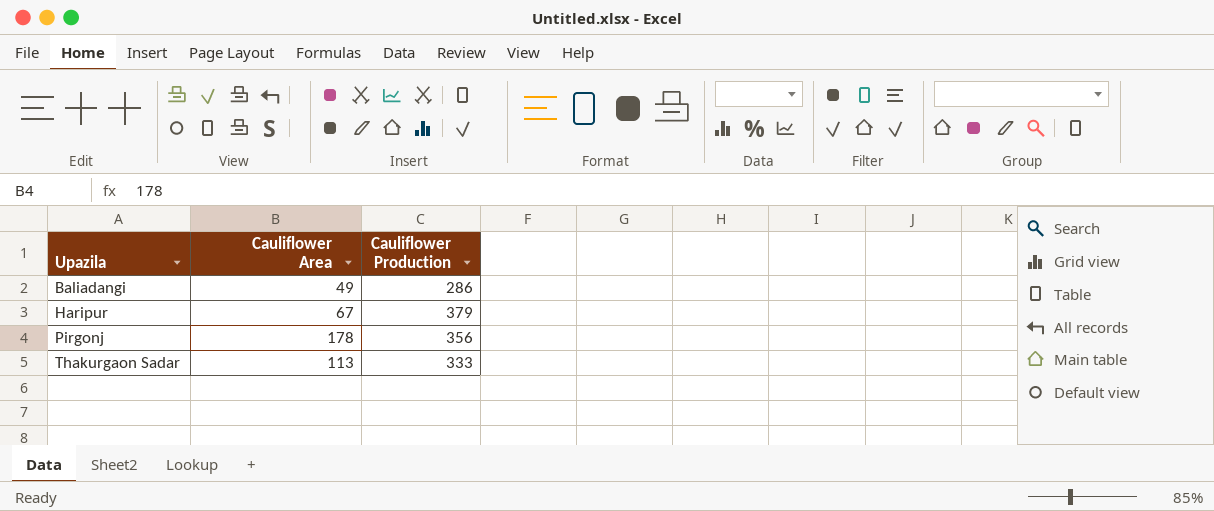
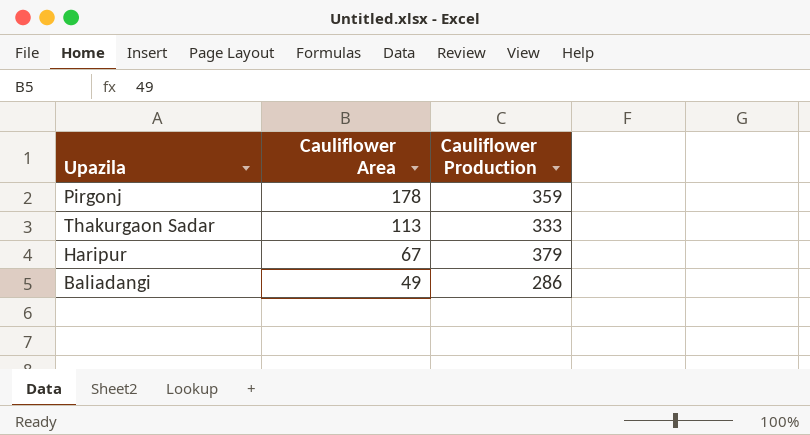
row order: Upazila ascending -> Cauliflower Area descending
Pirgonj | Cauliflower Production: 356 -> 359

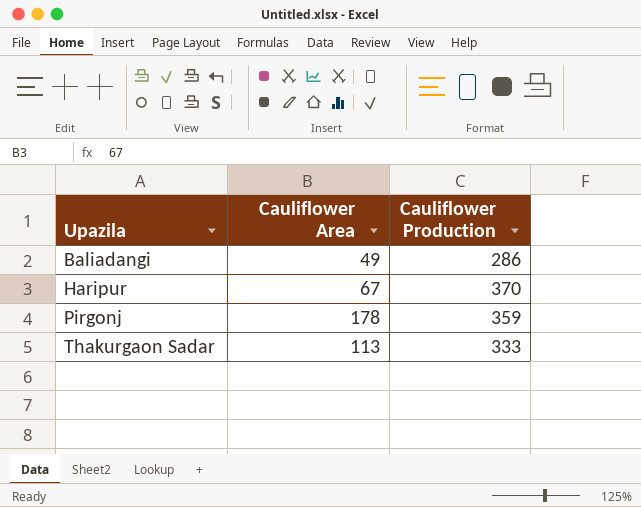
row order: Cauliflower Area descending -> Upazila ascending
Haripur | Cauliflower Production: 379 -> 370

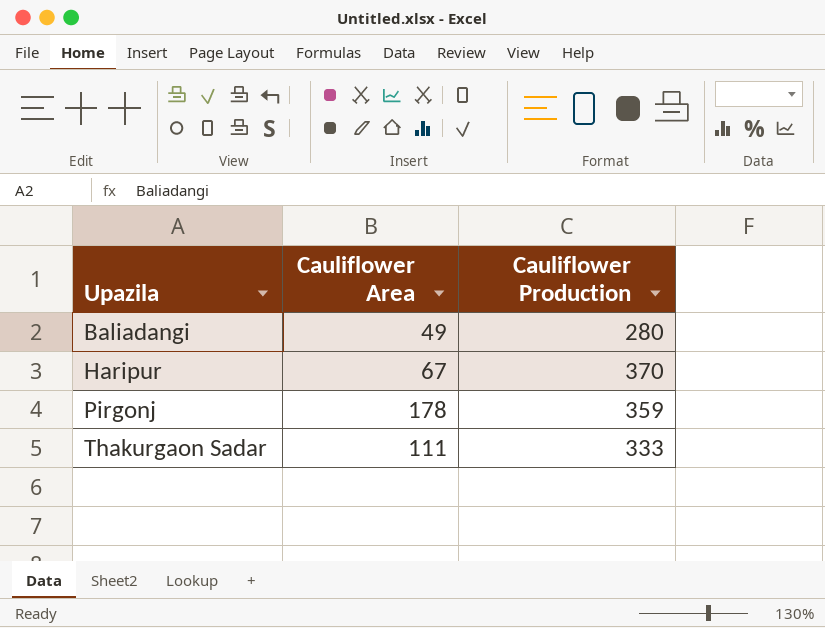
Baliadangi | Cauliflower Production: 286 -> 280
Thakurgaon Sadar | Cauliflower Area: 113 -> 111

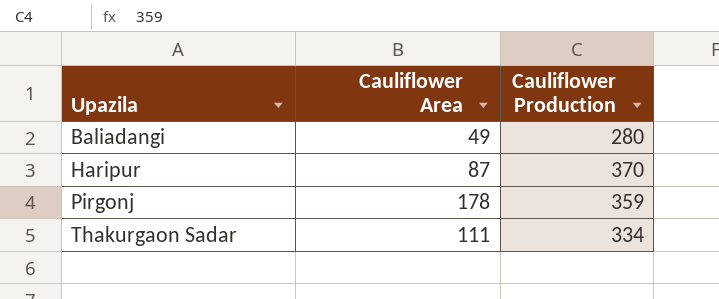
Haripur | Cauliflower Area: 67 -> 87
Thakurgaon Sadar | Cauliflower Production: 333 -> 334

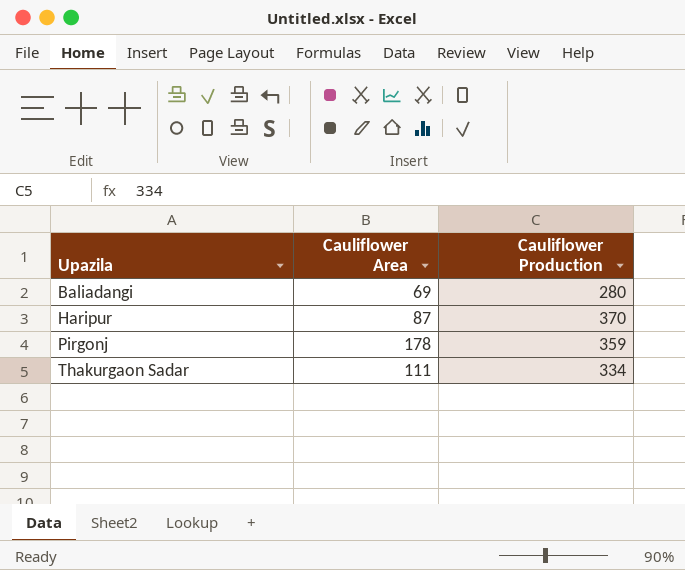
Baliadangi | Cauliflower Area: 49 -> 69

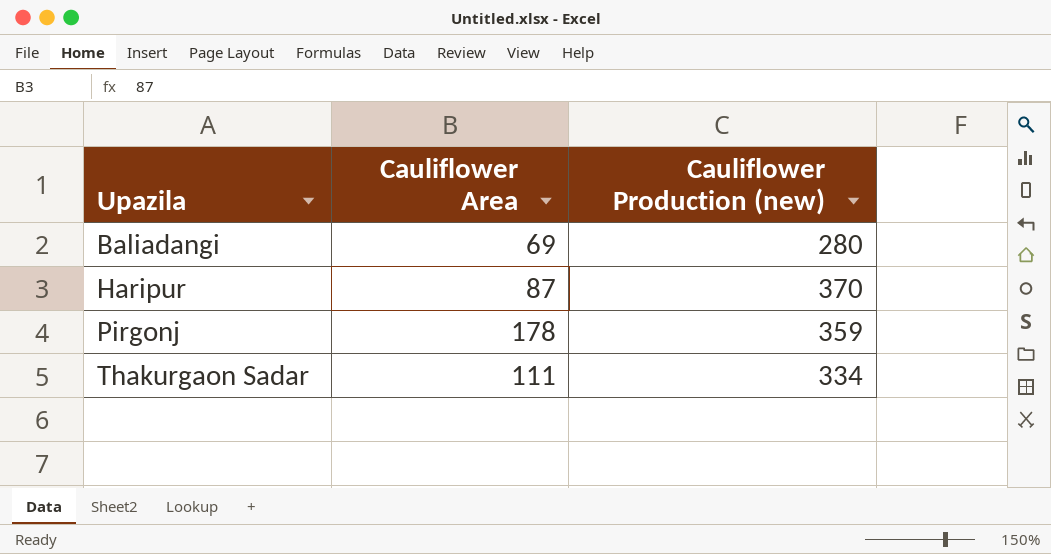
column name: Cauliflower Production -> Cauliflower Production (new)

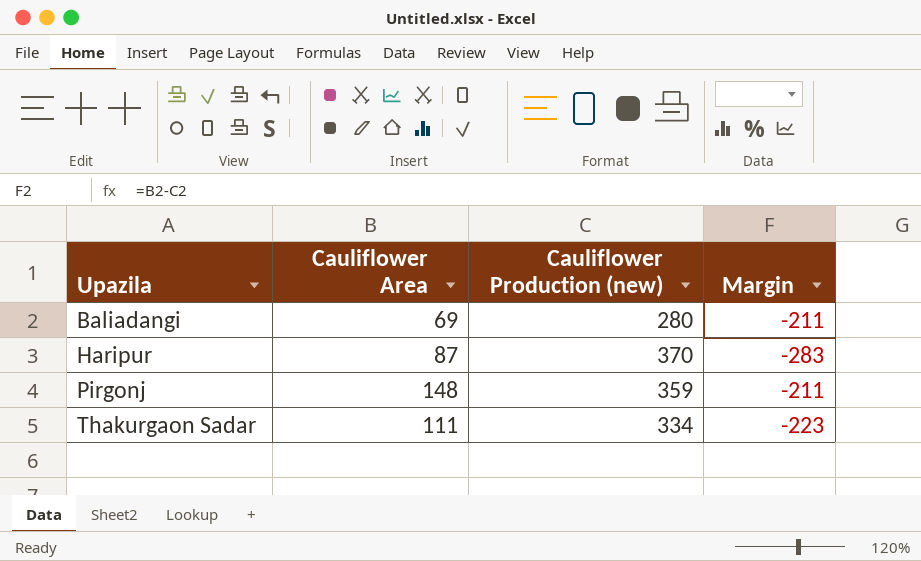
column Margin | formula: none -> [Cauliflower Area] - [Cauliflower Production (new)]
Pirgonj | Cauliflower Area: 178 -> 148

